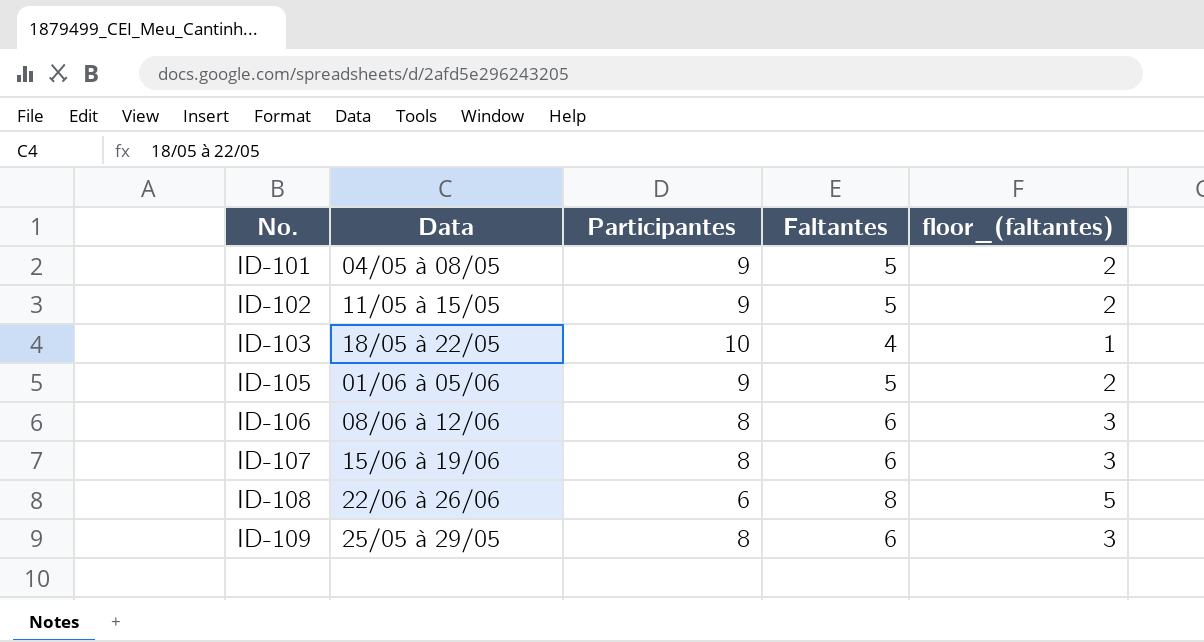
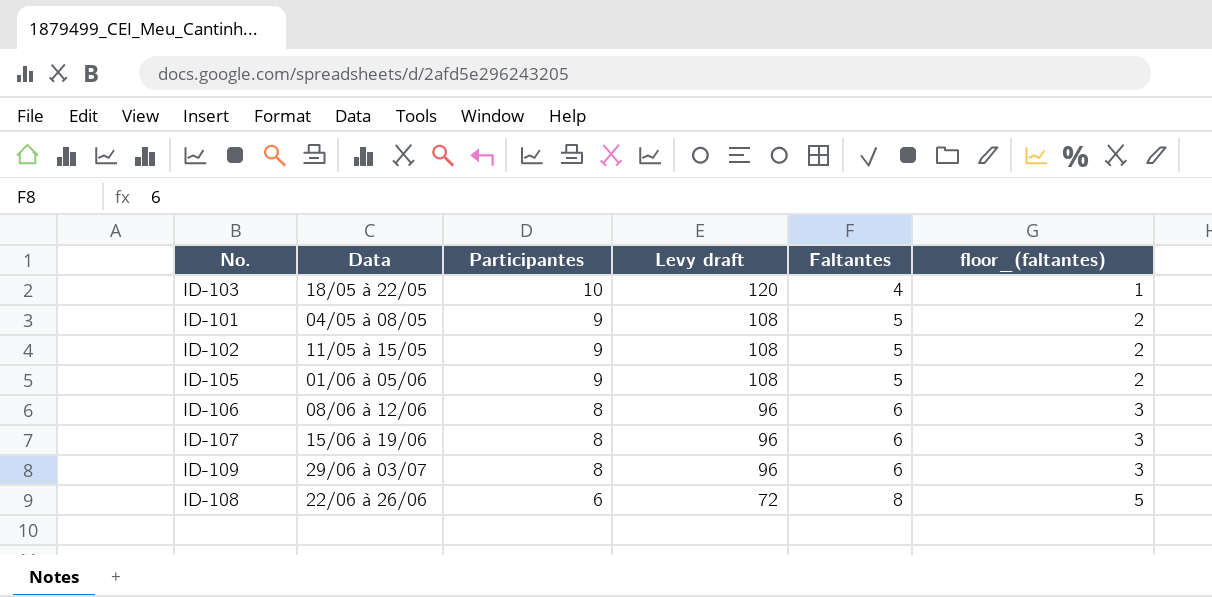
row order: No. ascending -> Participantes descending
column Levy draft | formula: none -> [Participantes] * 12
ID-109 | Data: 25/05 à 29/05 -> 29/06 à 03/07

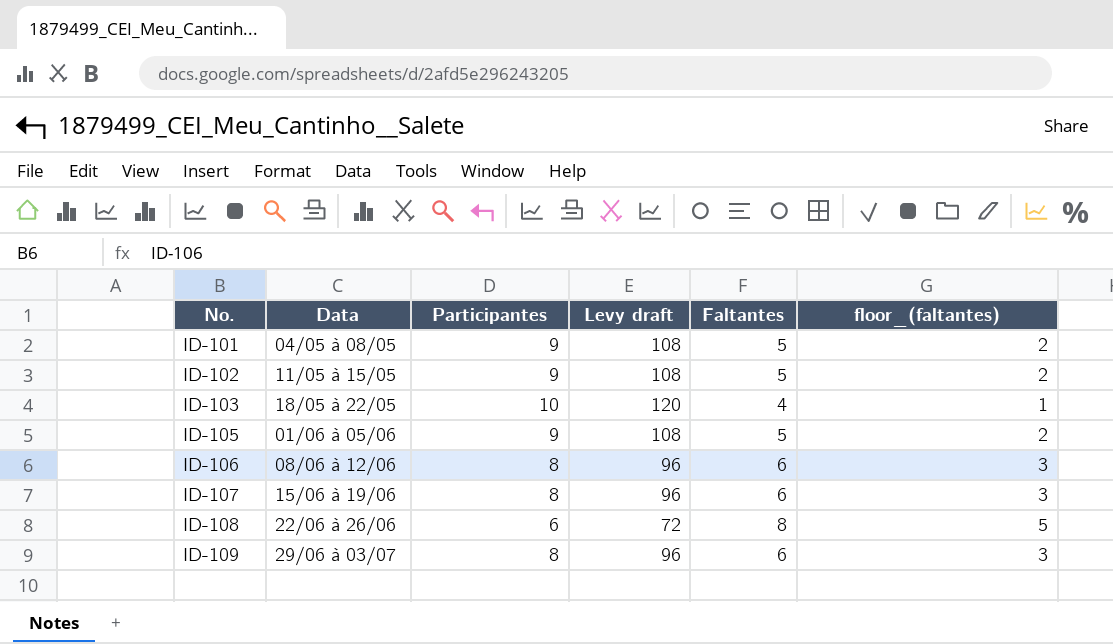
row order: Participantes descending -> No. ascending

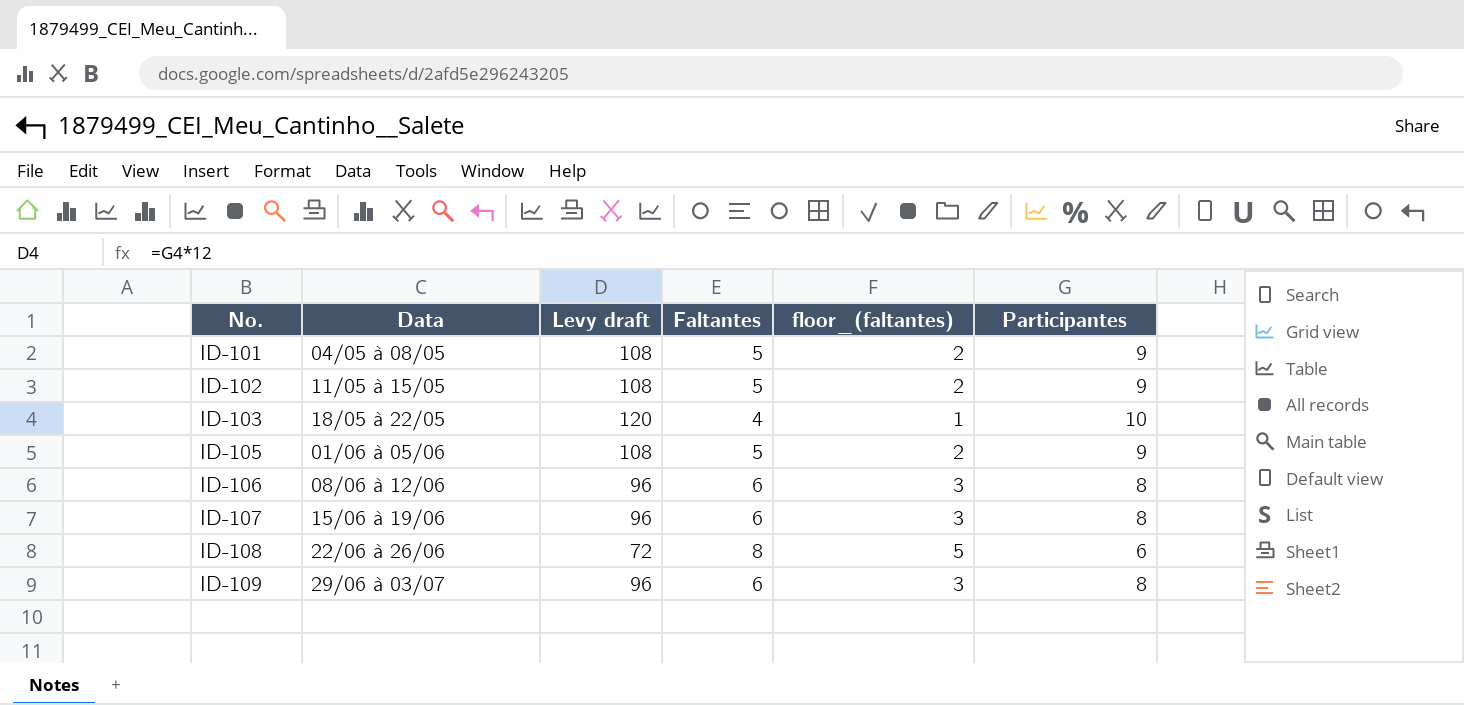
column Participantes | position: 3 -> 6

